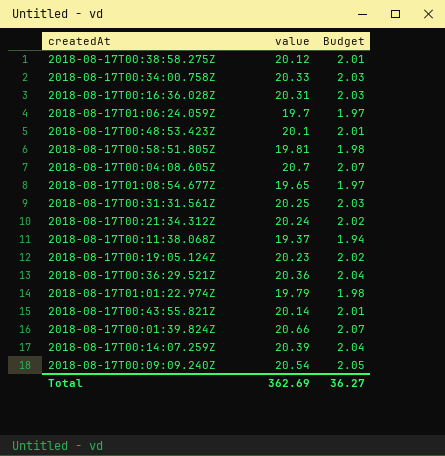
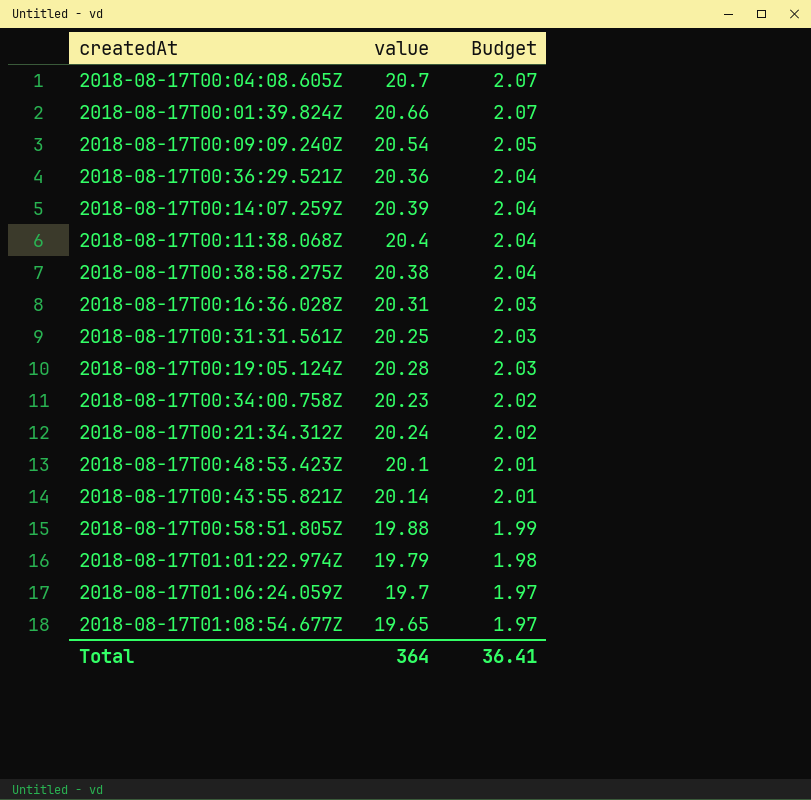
row order: none -> Budget descending
2018-08-17T00:11:38.068Z | value: 19.37 -> 20.4
2018-08-17T00:11:38.068Z | Budget: 1.94 -> 2.04
2018-08-17T00:38:58.275Z | value: 20.12 -> 20.38
2018-08-17T00:38:58.275Z | Budget: 2.01 -> 2.04
2018-08-17T00:19:05.124Z | value: 20.23 -> 20.28
2018-08-17T00:19:05.124Z | Budget: 2.02 -> 2.03
2018-08-17T00:34:00.758Z | value: 20.33 -> 20.23
2018-08-17T00:34:00.758Z | Budget: 2.03 -> 2.02
2018-08-17T00:58:51.805Z | value: 19.81 -> 19.88
2018-08-17T00:58:51.805Z | Budget: 1.98 -> 1.99
Total | value: 362.69 -> 364
Total | Budget: 36.27 -> 36.41

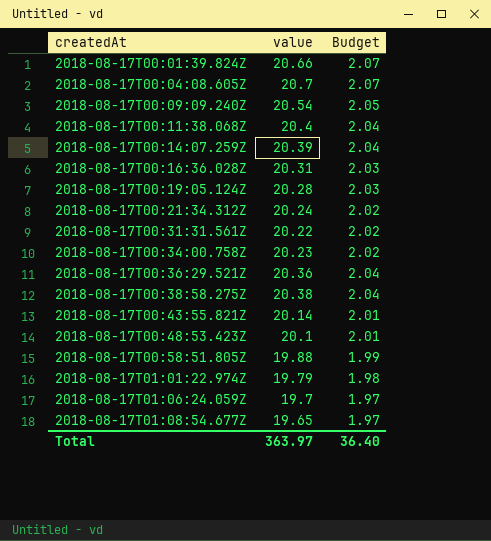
row order: Budget descending -> createdAt ascending
2018-08-17T00:31:31.561Z | value: 20.25 -> 20.22
2018-08-17T00:31:31.561Z | Budget: 2.03 -> 2.02
Total | value: 364 -> 363.97
Total | Budget: 36.41 -> 36.40

